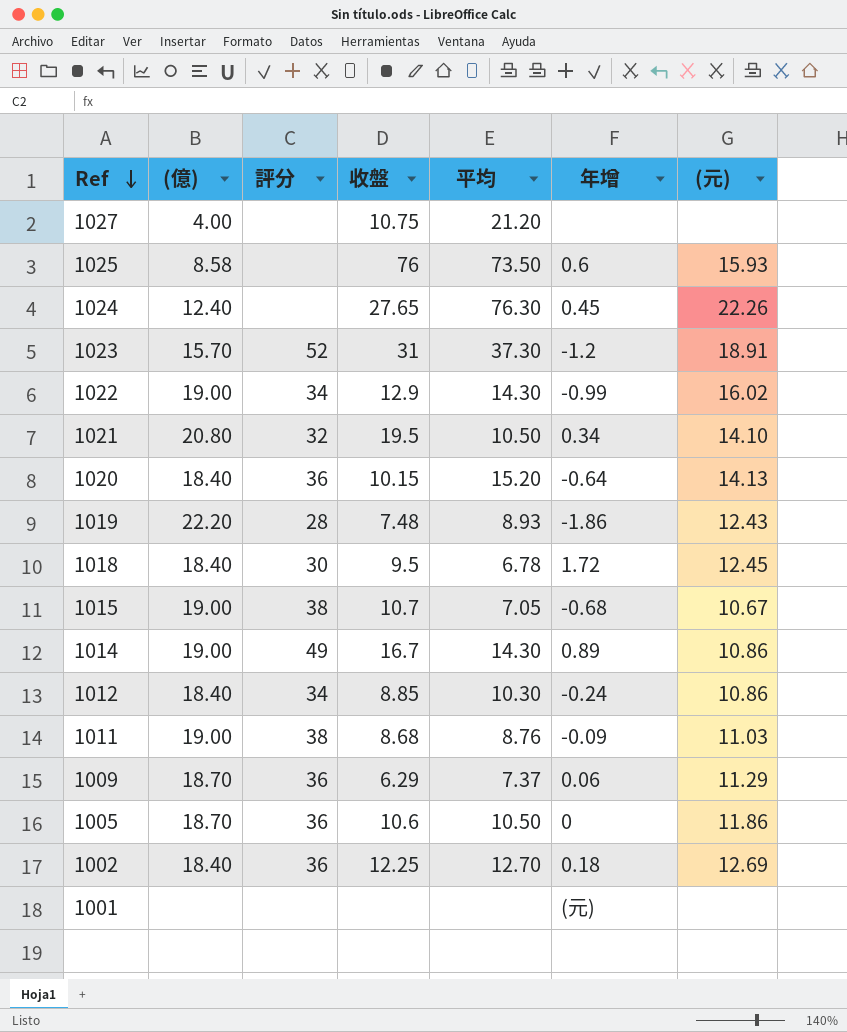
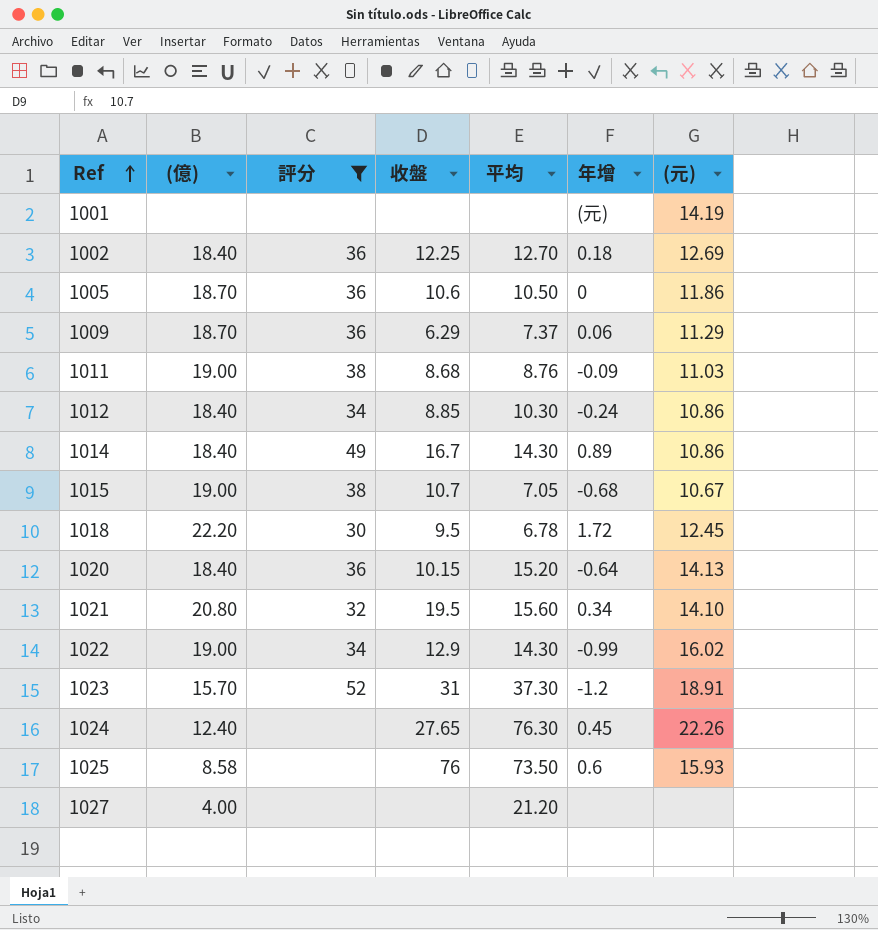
filter: none -> 評分 != 28
row order: Ref descending -> Ref ascending
1001 | (元): none -> 14.19
1014 | (億): 19.00 -> 18.40
1018 | (億): 18.40 -> 22.20
1021 | 平均: 10.50 -> 15.60
1027 | 收盤: 10.75 -> none

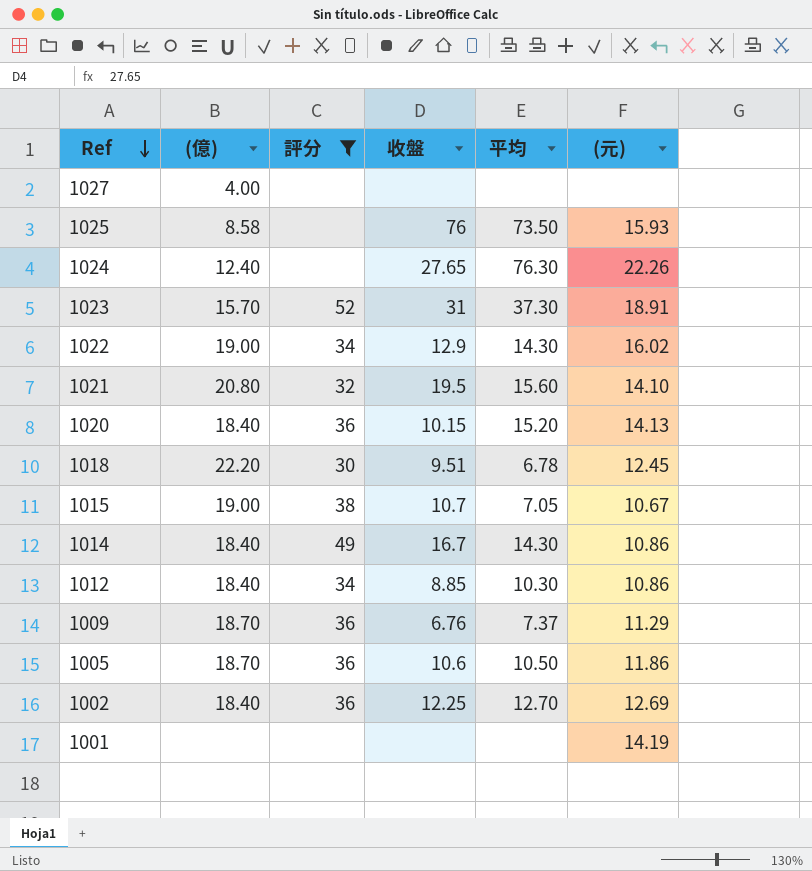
row order: Ref ascending -> Ref descending
column 年增 | position: 6 -> none
row 1011: 19.00 | 38 | 8.68 | 8.76 | -0.09 | 11.03 -> none
1027 | 平均: 21.20 -> none
1018 | 收盤: 9.5 -> 9.51
1009 | 收盤: 6.29 -> 6.76

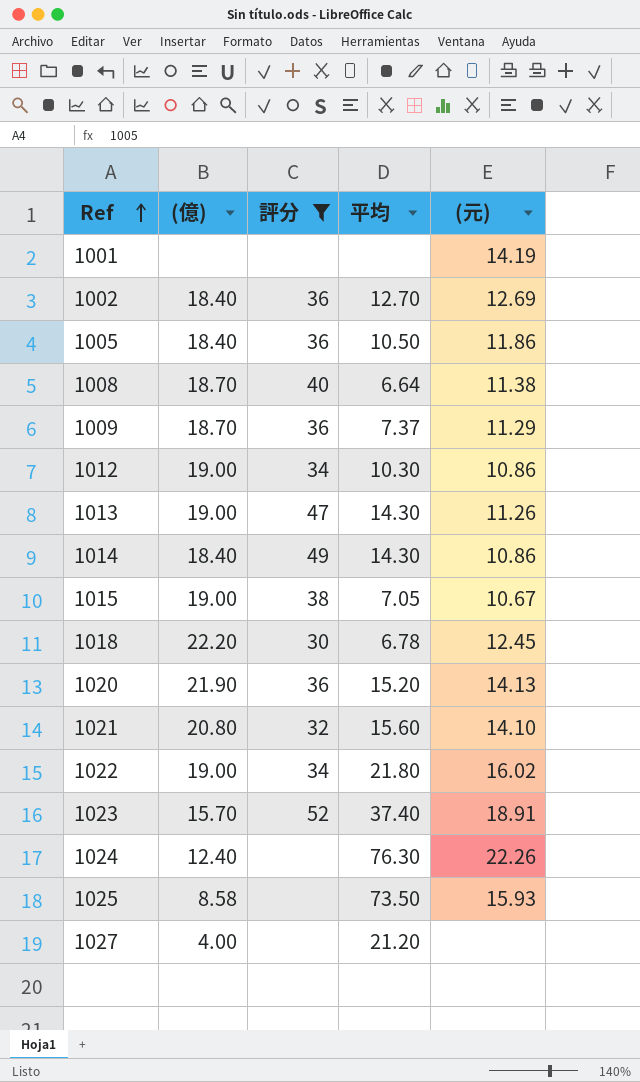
row order: Ref descending -> Ref ascending
column 收盤 | position: 4 -> none
1005 | (億): 18.70 -> 18.40
row 1008: none -> 18.70 | 40 | 6.64 | 11.38
1012 | (億): 18.40 -> 19.00
row 1013: none -> 19.00 | 47 | 14.30 | 11.26
1020 | (億): 18.40 -> 21.90
1022 | 平均: 14.30 -> 21.80
1023 | 平均: 37.30 -> 37.40
1027 | 平均: none -> 21.20

